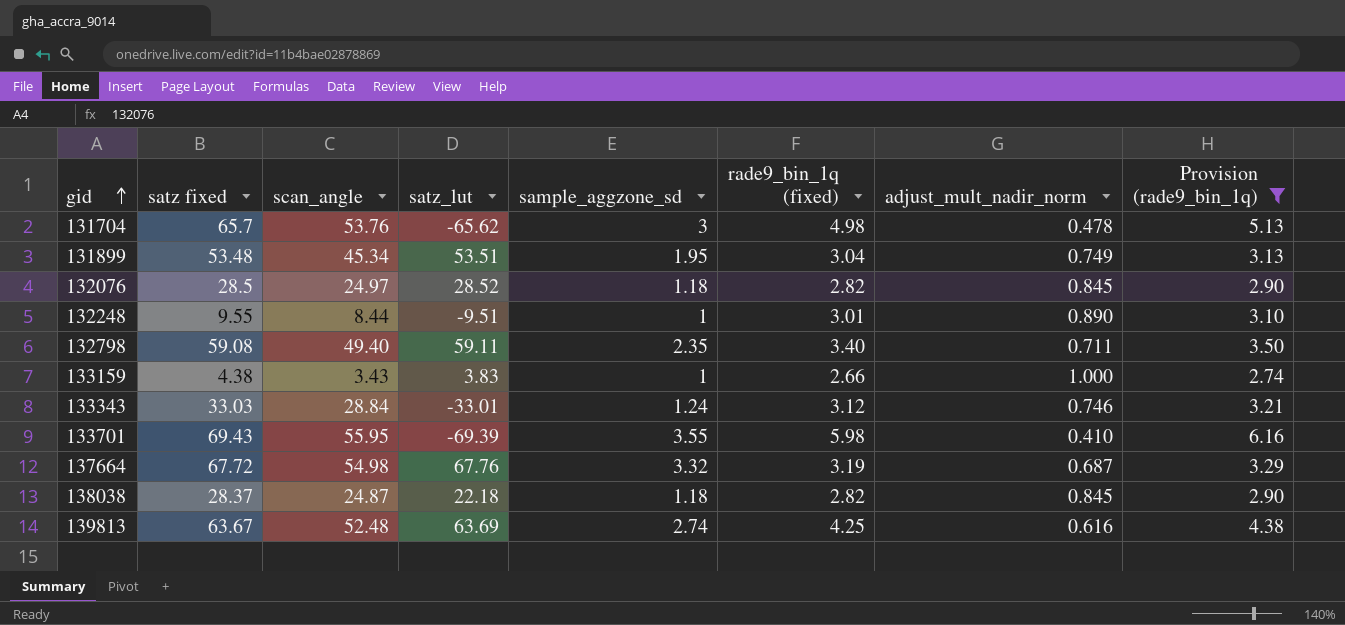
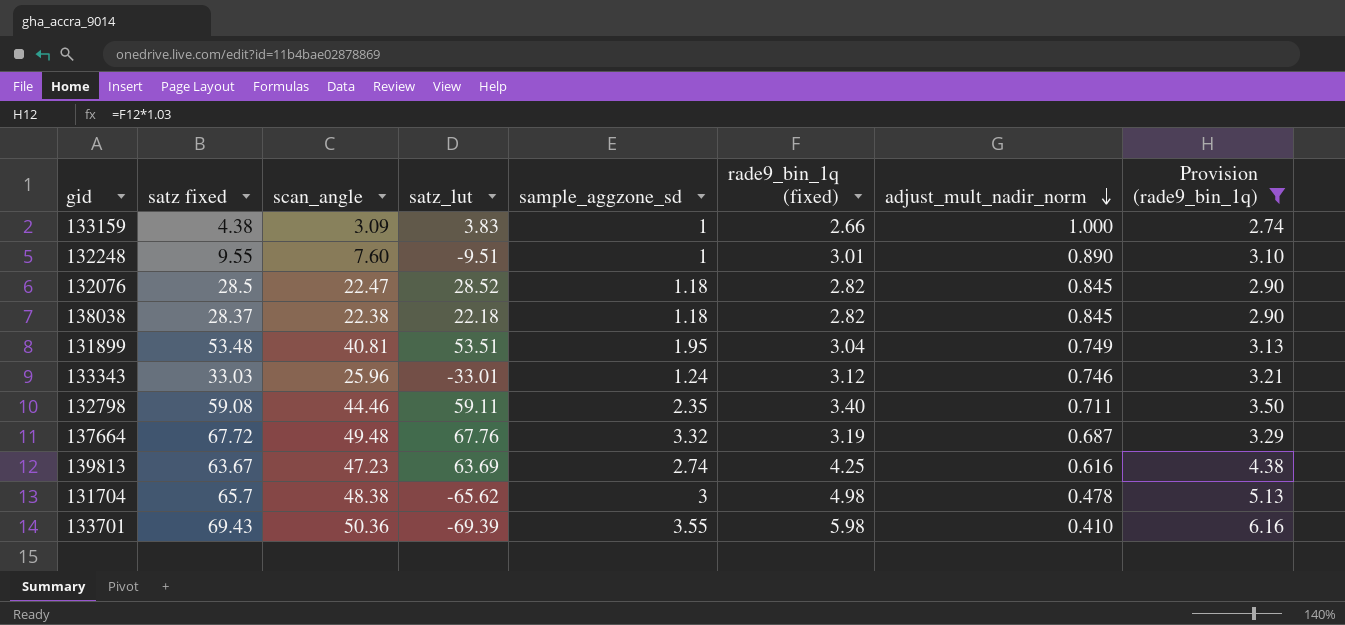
row order: gid ascending -> adjust_mult_nadir_norm descending
133159 | scan_angle: 3.43 -> 3.09
132248 | scan_angle: 8.44 -> 7.60
132076 | scan_angle: 24.97 -> 22.47
138038 | scan_angle: 24.87 -> 22.38
131899 | scan_angle: 45.34 -> 40.81
133343 | scan_angle: 28.84 -> 25.96
132798 | scan_angle: 49.40 -> 44.46
137664 | scan_angle: 54.98 -> 49.48
139813 | scan_angle: 52.48 -> 47.23
131704 | scan_angle: 53.76 -> 48.38
133701 | scan_angle: 55.95 -> 50.36

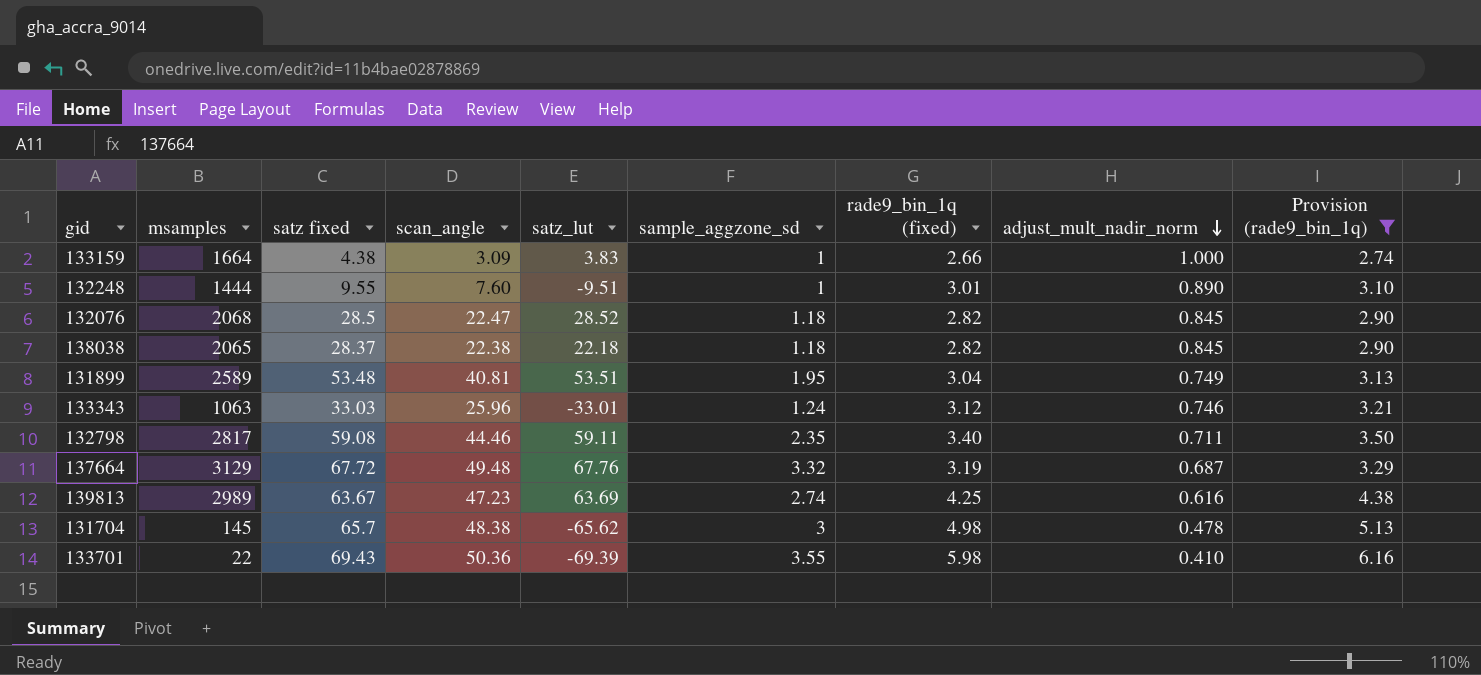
column msamples | position: none -> 2

